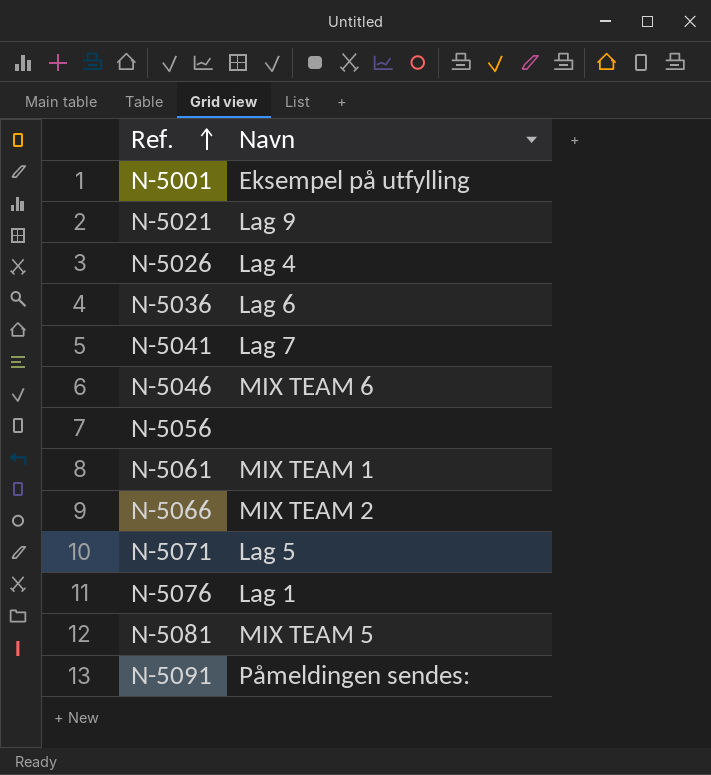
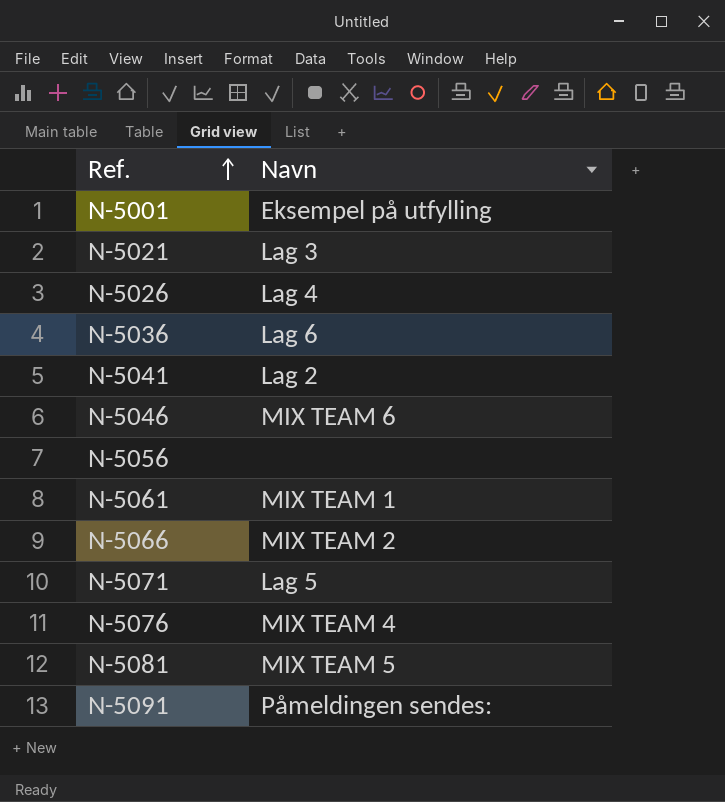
N-5021 | Navn: Lag 9 -> Lag 3
N-5041 | Navn: Lag 7 -> Lag 2
N-5076 | Navn: Lag 1 -> MIX TEAM 4

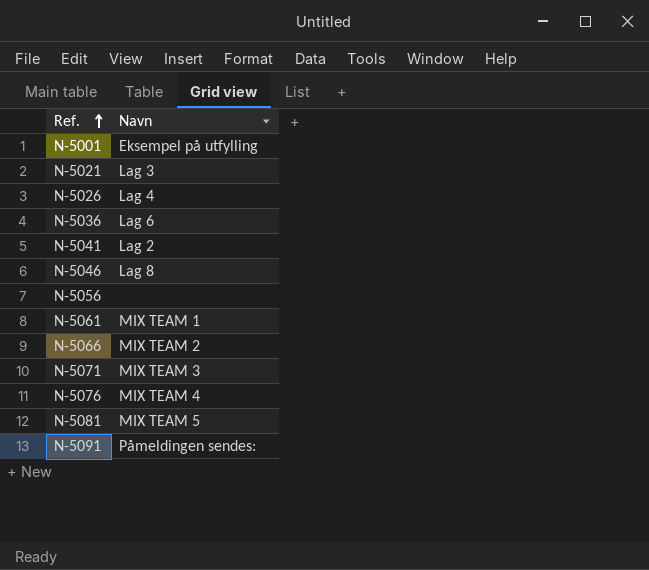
N-5046 | Navn: MIX TEAM 6 -> Lag 8
N-5071 | Navn: Lag 5 -> MIX TEAM 3

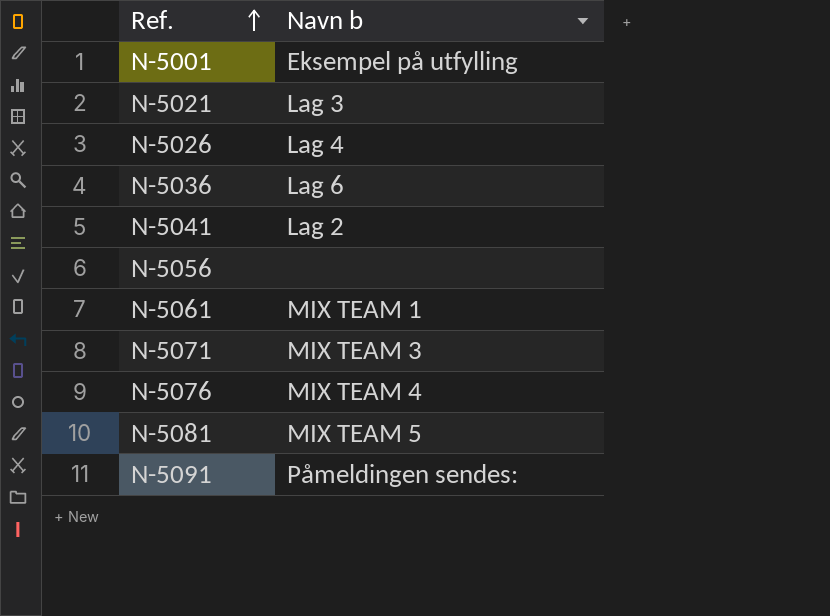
column name: Navn -> Navn b
row N-5046: Lag 8 -> none
row N-5066: MIX TEAM 2 -> none

